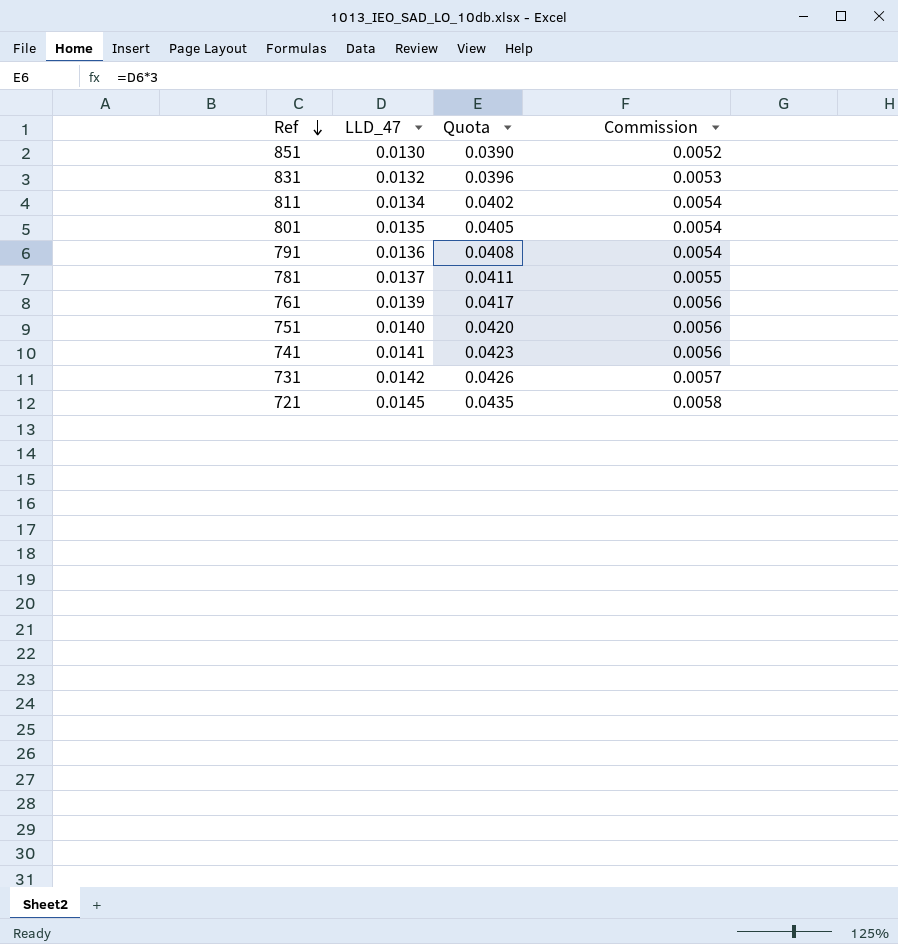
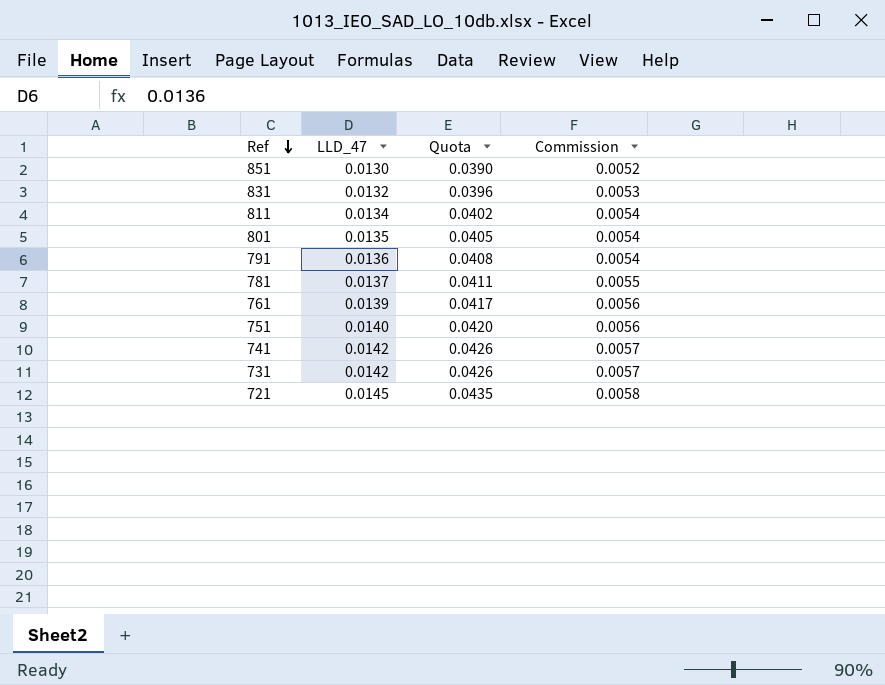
741 | LLD_47: 0.0141 -> 0.0142
741 | Quota: 0.0423 -> 0.0426
741 | Commission: 0.0056 -> 0.0057

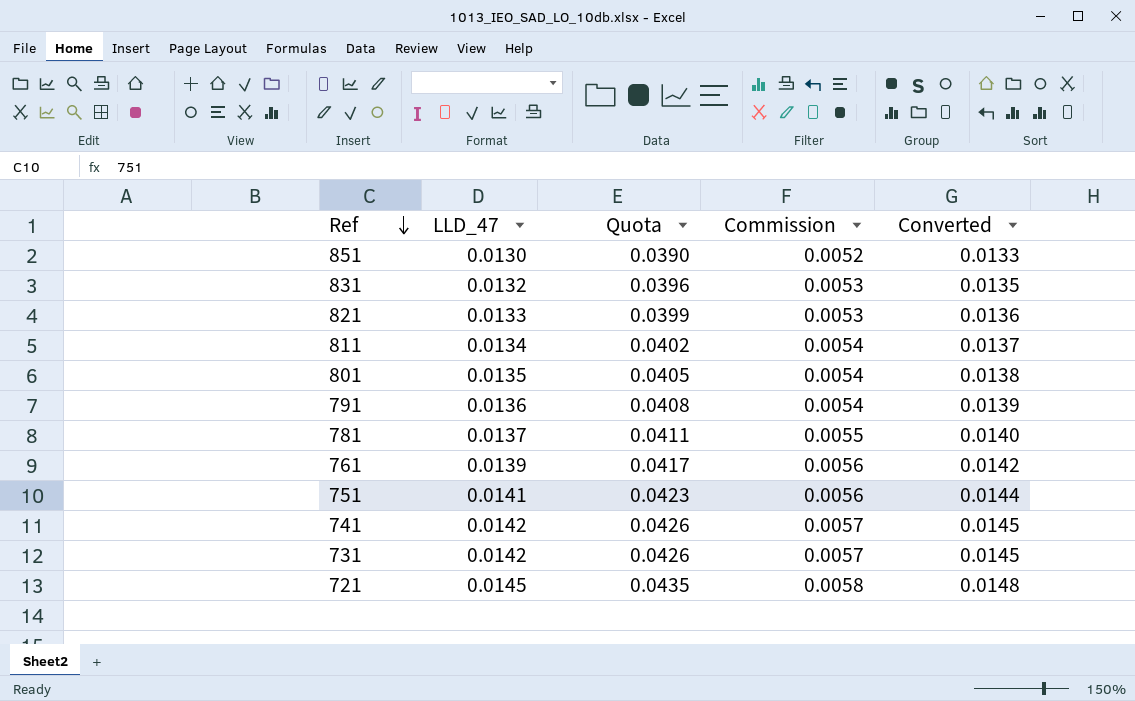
column Converted | formula: none -> [LLD_47] * 1.02
row 821: none -> 0.0133 | 0.0399 | 0.0053 | 0.0136
751 | LLD_47: 0.0140 -> 0.0141
751 | Quota: 0.0420 -> 0.0423

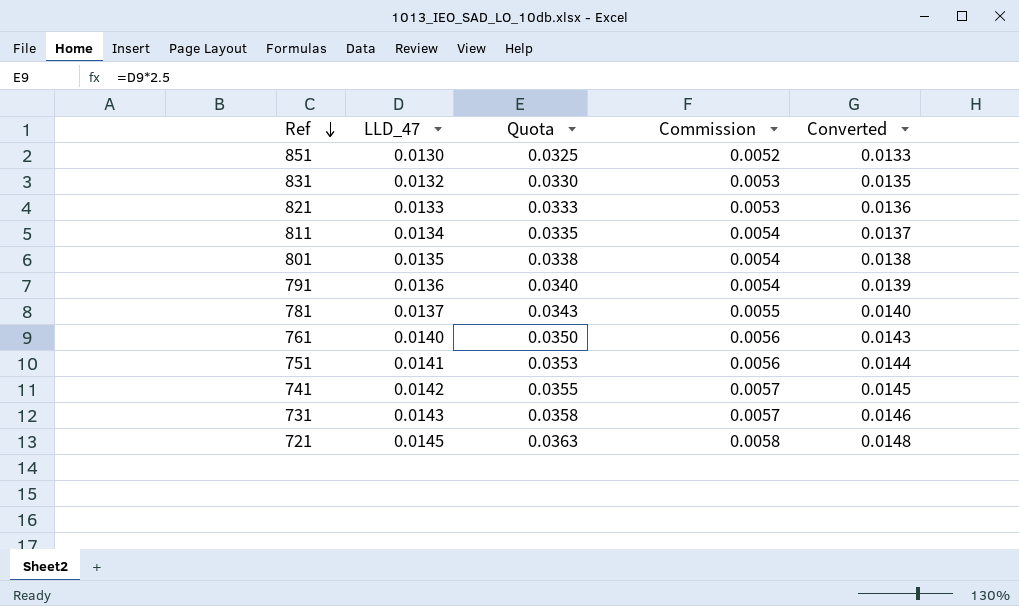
column Quota | formula: [LLD_47] * 3 -> [LLD_47] * 2.5
761 | LLD_47: 0.0139 -> 0.0140
761 | Converted: 0.0142 -> 0.0143
731 | LLD_47: 0.0142 -> 0.0143
731 | Converted: 0.0145 -> 0.0146

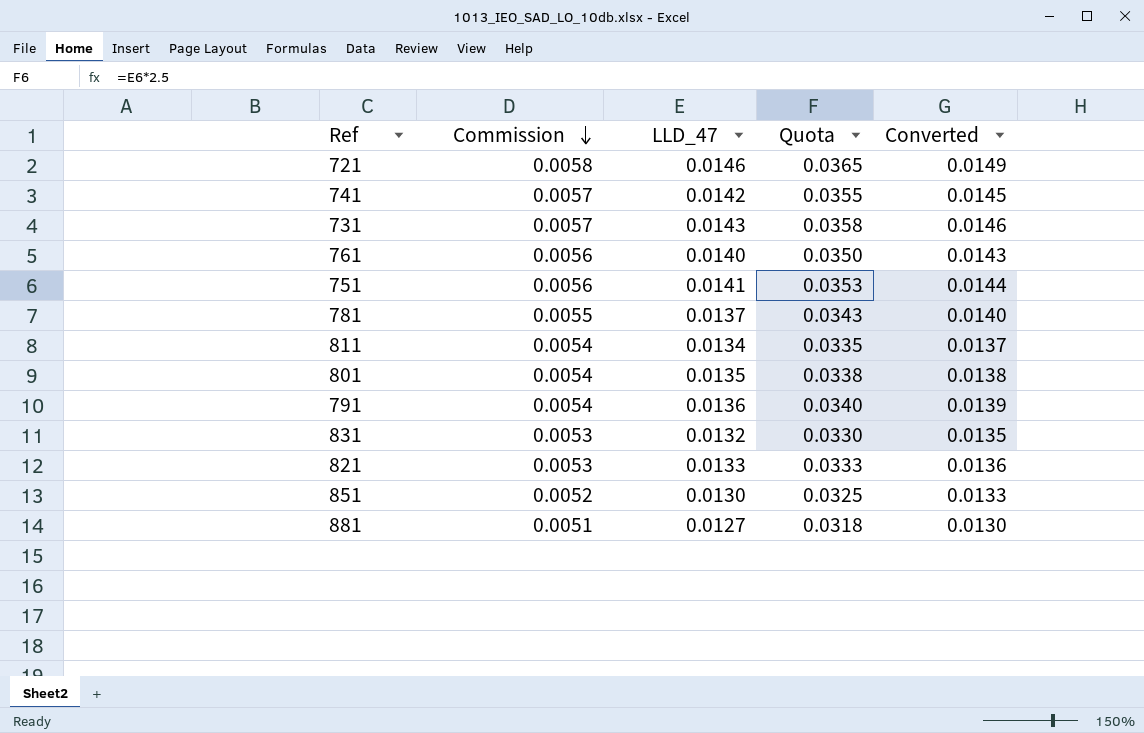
row order: Ref descending -> Commission descending
column Commission | position: 4 -> 2
721 | LLD_47: 0.0145 -> 0.0146
721 | Quota: 0.0363 -> 0.0365
721 | Converted: 0.0148 -> 0.0149
row 881: none -> 0.0051 | 0.0127 | 0.0318 | 0.0130

